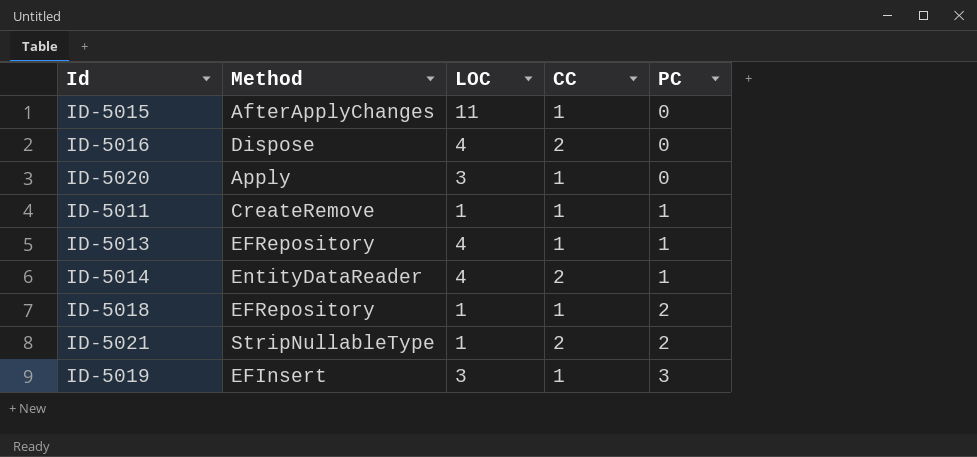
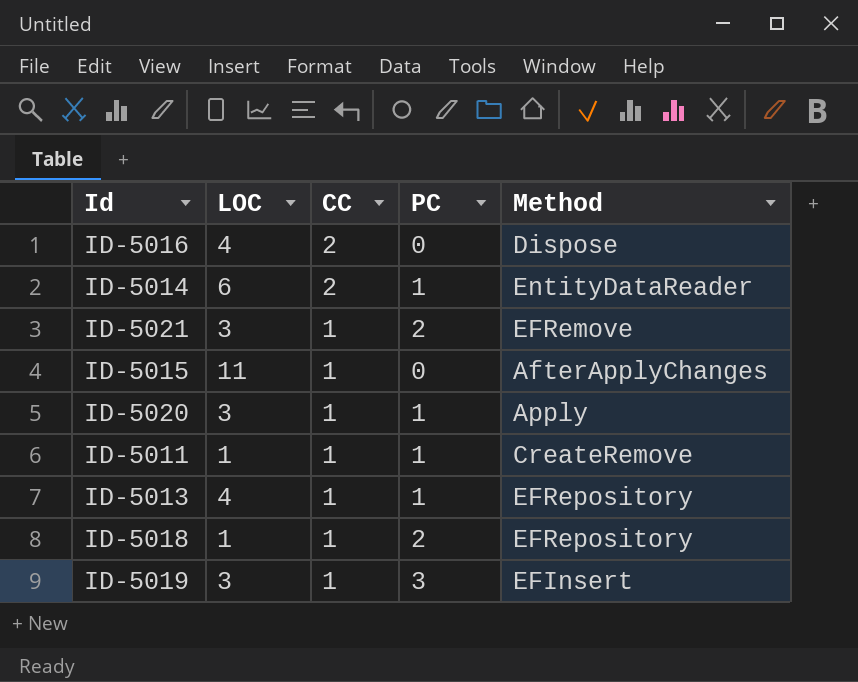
row order: PC ascending -> CC descending
column Method | position: 2 -> 5
ID-5014 | LOC: 4 -> 6
ID-5021 | LOC: 1 -> 3
ID-5021 | CC: 2 -> 1
ID-5021 | Method: StripNullableType -> EFRemove
ID-5020 | PC: 0 -> 1

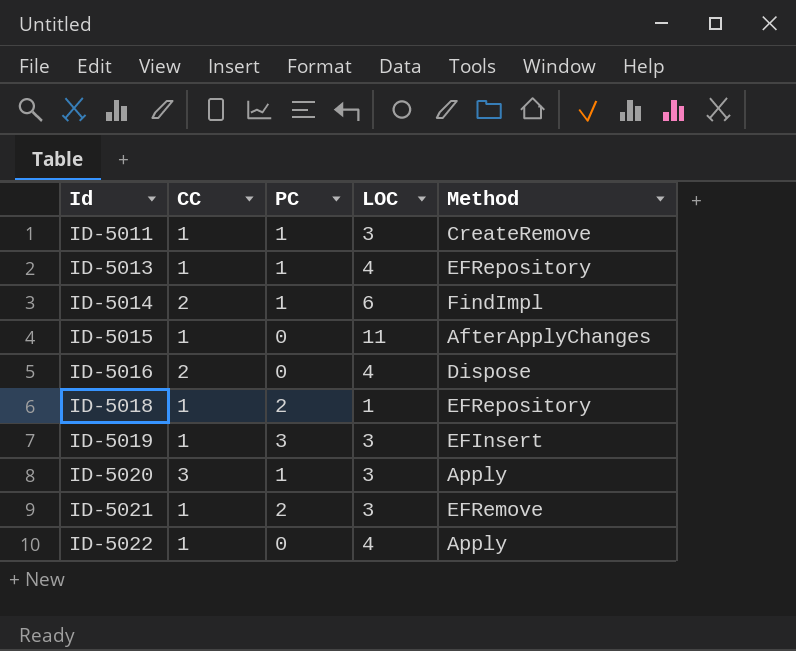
row order: CC descending -> Id ascending
column LOC | position: 2 -> 4
ID-5011 | LOC: 1 -> 3
ID-5014 | Method: EntityDataReader -> FindImpl
ID-5020 | CC: 1 -> 3
row ID-5022: none -> 1 | 0 | 4 | Apply

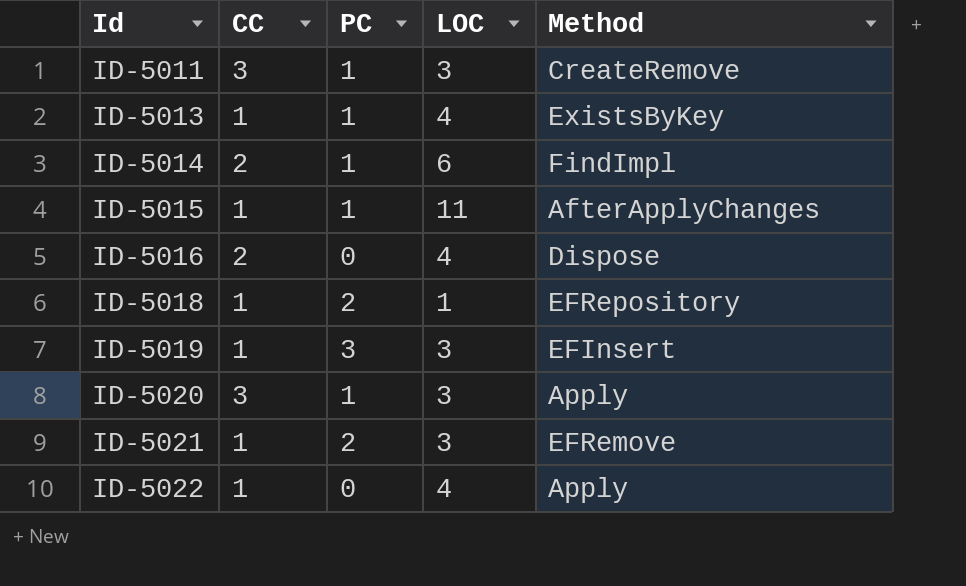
ID-5011 | CC: 1 -> 3
ID-5013 | Method: EFRepository -> ExistsByKey
ID-5015 | PC: 0 -> 1

